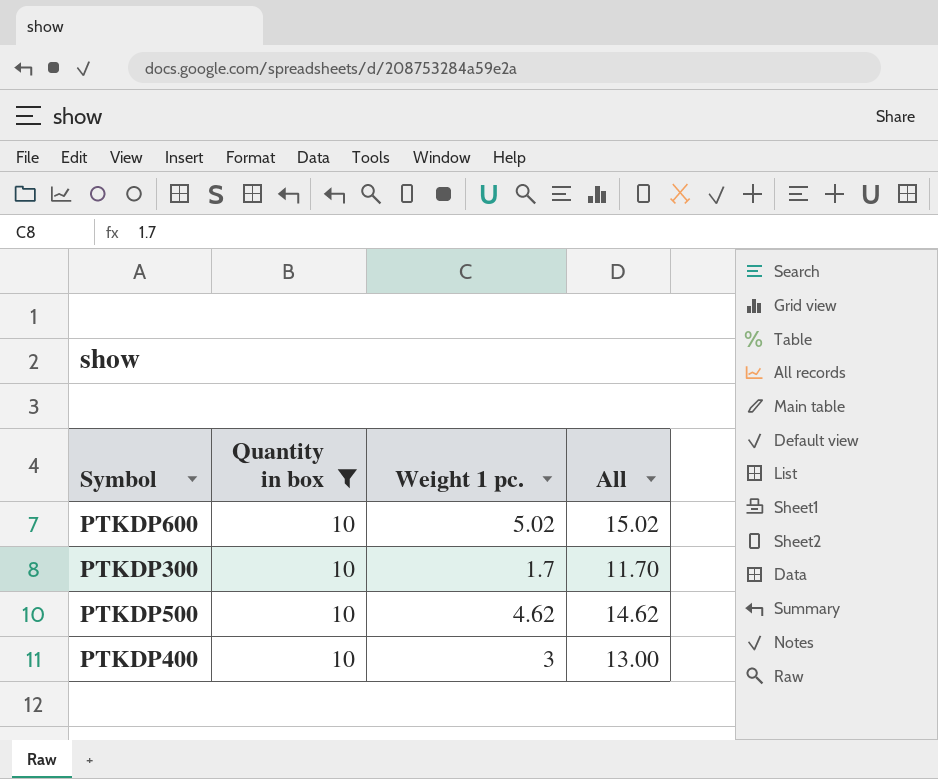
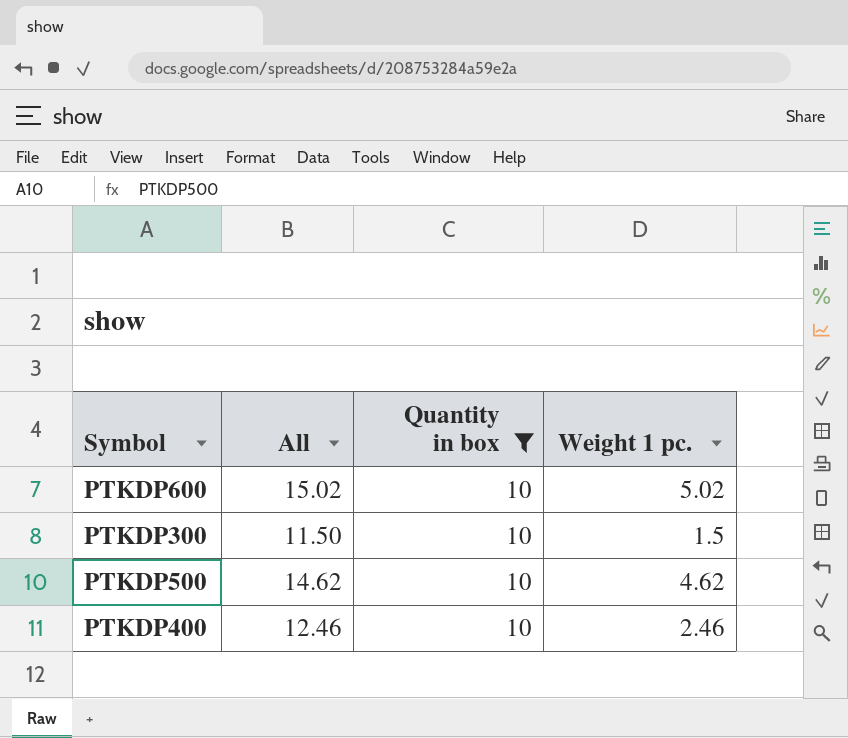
column All | position: 4 -> 2
PTKDP300 | All: 11.70 -> 11.50
PTKDP300 | Weight 1 pc.: 1.7 -> 1.5
PTKDP400 | All: 13.00 -> 12.46
PTKDP400 | Weight 1 pc.: 3 -> 2.46

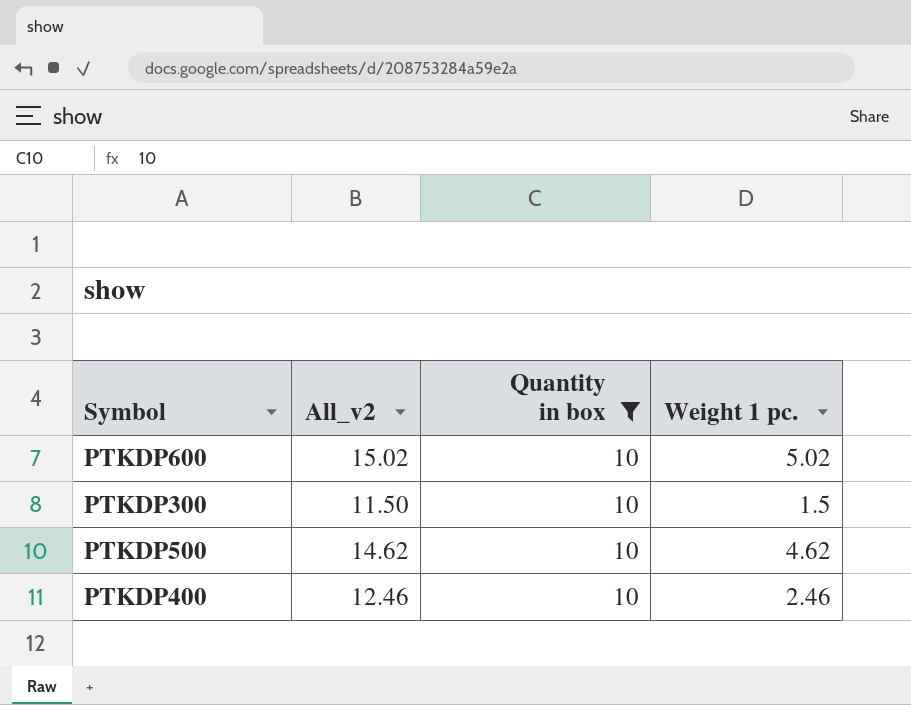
column name: All -> All_v2

